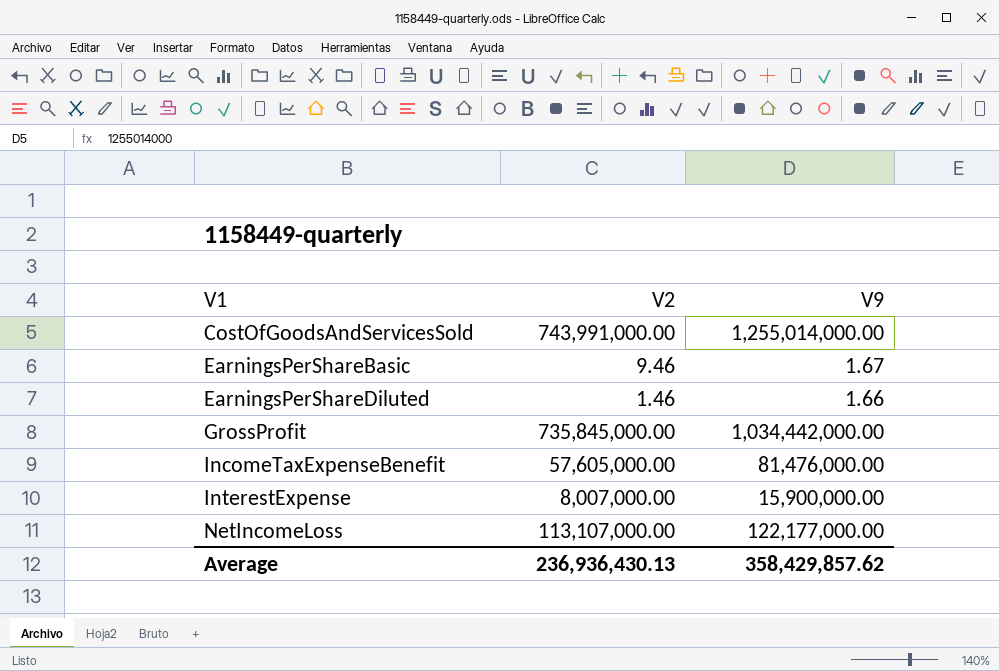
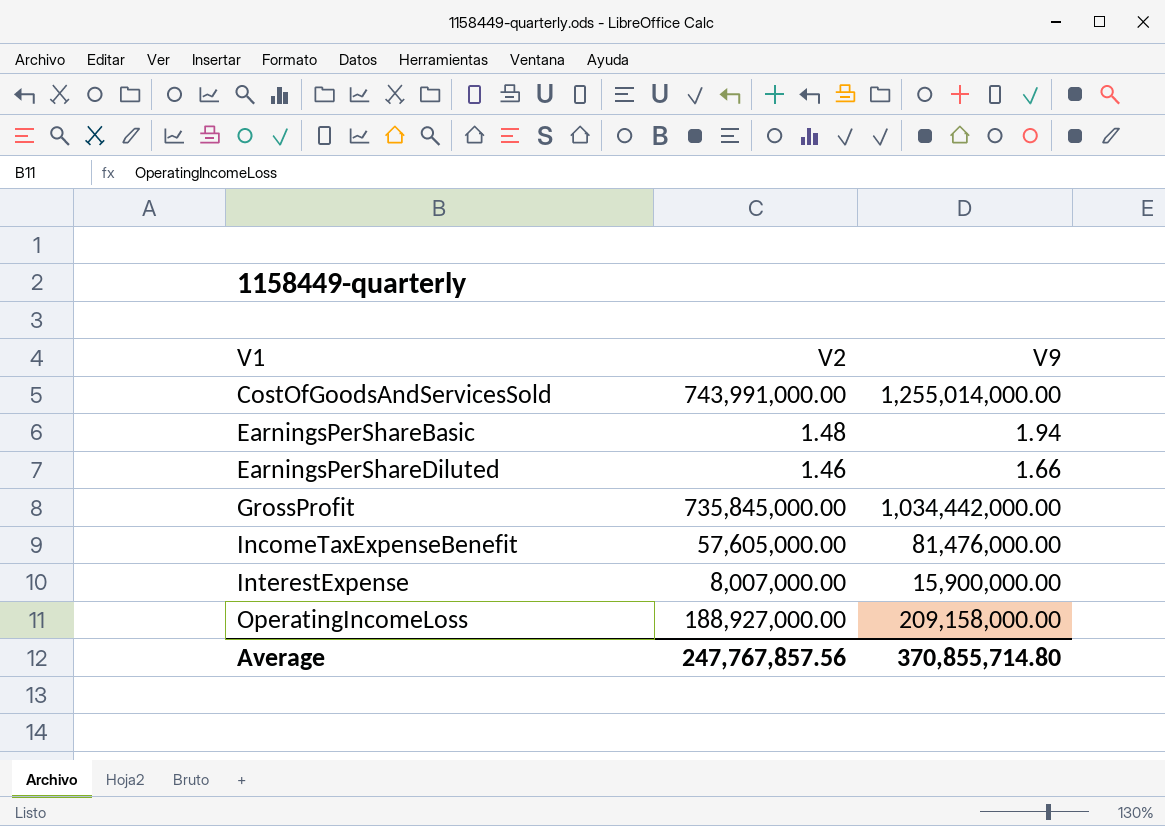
row NetIncomeLoss: 113,107,000.00 | 122,177,000.00 -> none
EarningsPerShareBasic | V2: 9.46 -> 1.48
EarningsPerShareBasic | V9: 1.67 -> 1.94
row OperatingIncomeLoss: none -> 188,927,000.00 | 209,158,000.00
Average | V2: 236,936,430.13 -> 247,767,857.56
Average | V9: 358,429,857.62 -> 370,855,714.80

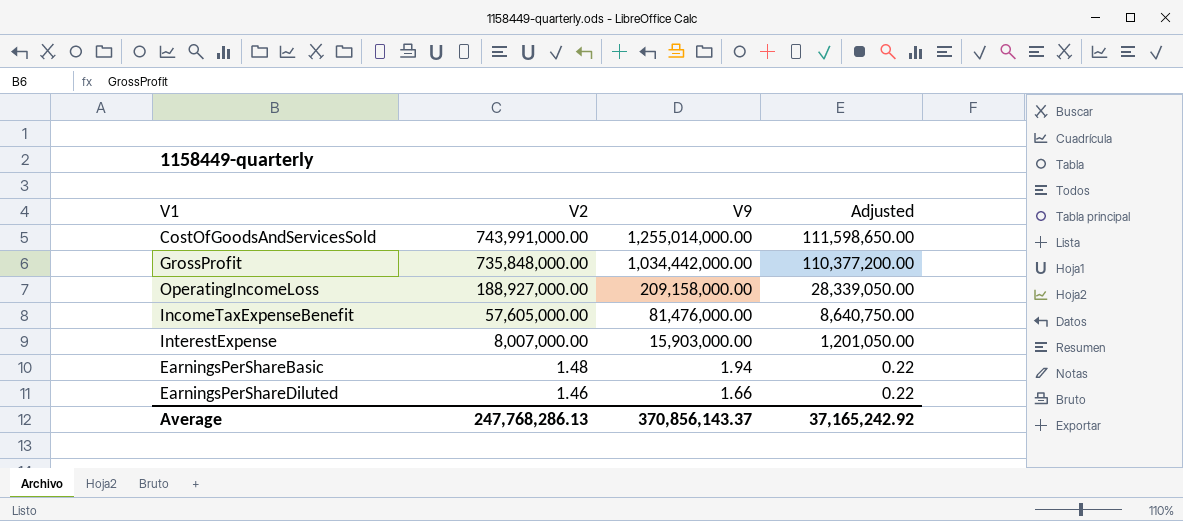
row order: V1 ascending -> V2 descending
column Adjusted | formula: none -> [V2] * 0.15
GrossProfit | V2: 735,845,000.00 -> 735,848,000.00
InterestExpense | V9: 15,900,000.00 -> 15,903,000.00
Average | V2: 247,767,857.56 -> 247,768,286.13
Average | V9: 370,855,714.80 -> 370,856,143.37

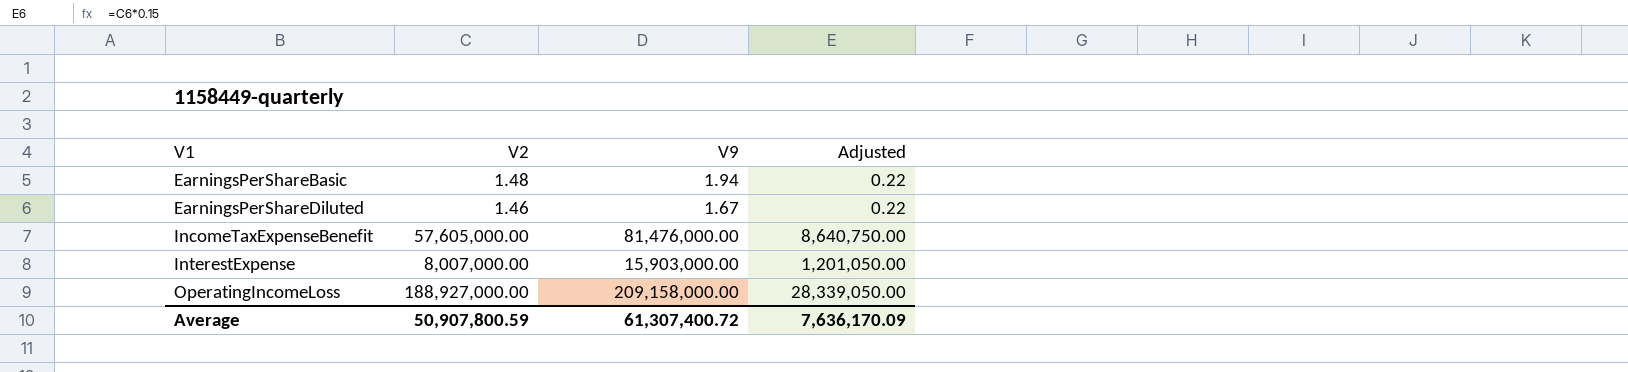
row order: V2 descending -> V1 ascending
row CostOfGoodsAndServicesSold: 743,991,000.00 | 1,255,014,000.00 | 111,598,650.00 -> none
row GrossProfit: 735,848,000.00 | 1,034,442,000.00 | 110,377,200.00 -> none
EarningsPerShareDiluted | V9: 1.66 -> 1.67
Average | V2: 247,768,286.13 -> 50,907,800.59
Average | V9: 370,856,143.37 -> 61,307,400.72
Average | Adjusted: 37,165,242.92 -> 7,636,170.09

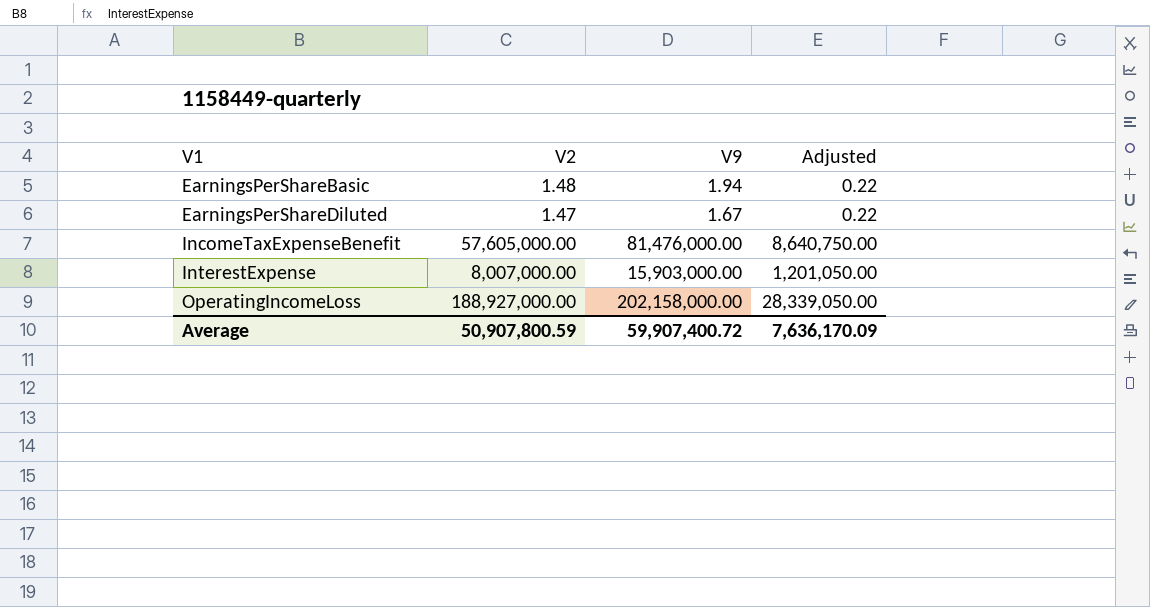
EarningsPerShareDiluted | V2: 1.46 -> 1.47
OperatingIncomeLoss | V9: 209,158,000.00 -> 202,158,000.00
Average | V9: 61,307,400.72 -> 59,907,400.72

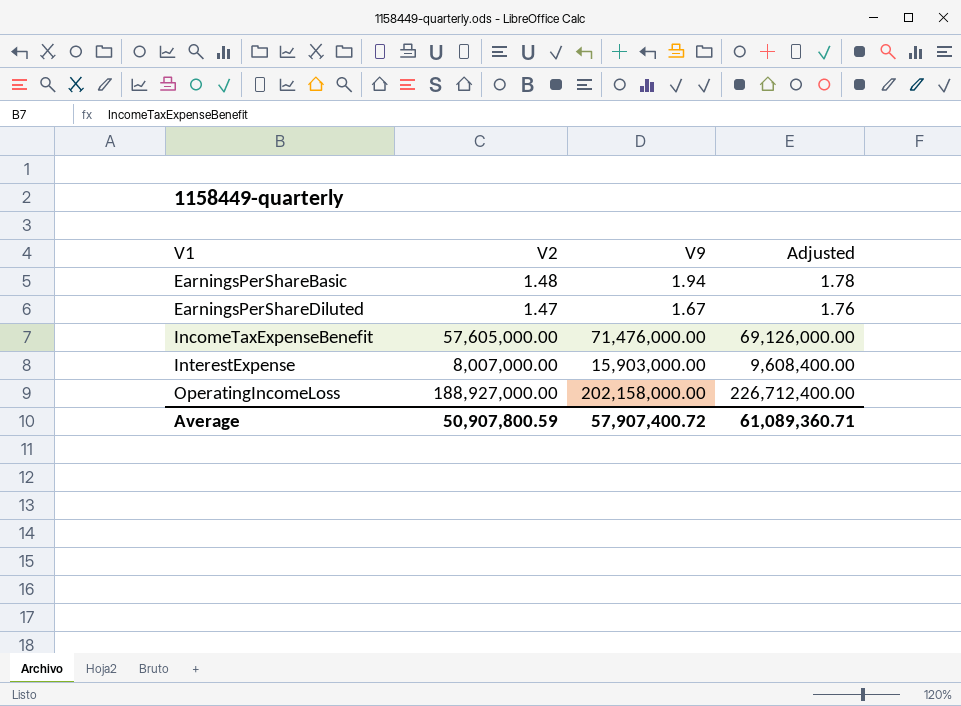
column Adjusted | formula: [V2] * 0.15 -> [V2] * 1.2
IncomeTaxExpenseBenefit | V9: 81,476,000.00 -> 71,476,000.00
Average | V9: 59,907,400.72 -> 57,907,400.72
Average | Adjusted: 7,636,170.09 -> 61,089,360.71

